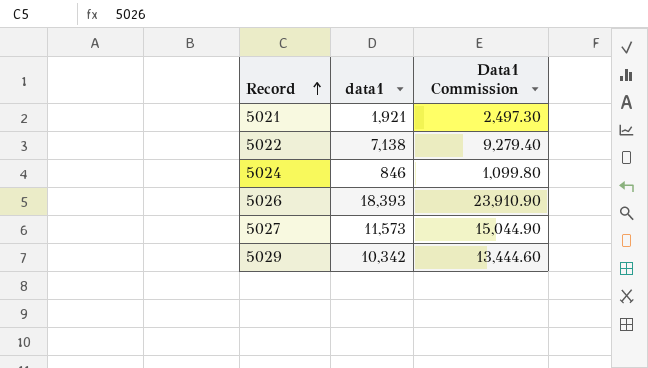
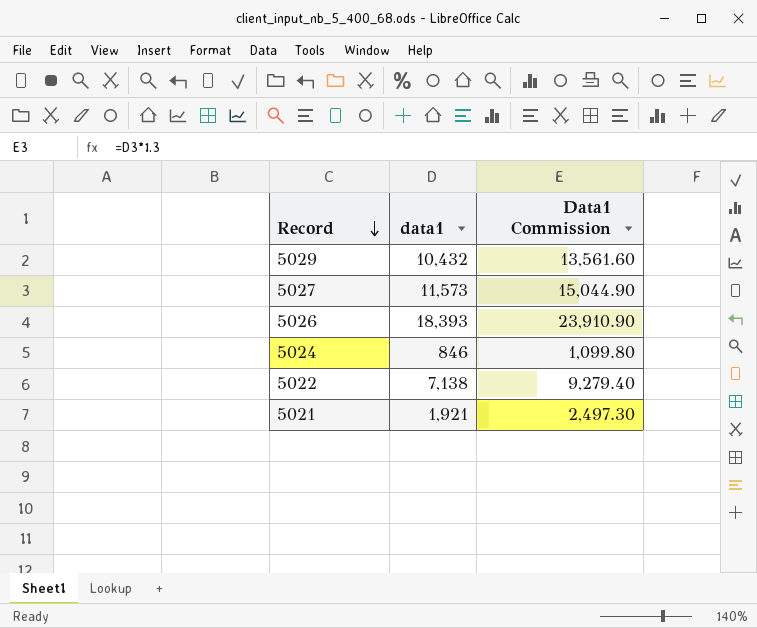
row order: Record ascending -> Record descending
5029 | data1: 10,342 -> 10,432
5029 | Data1 Commission: 13,444.60 -> 13,561.60

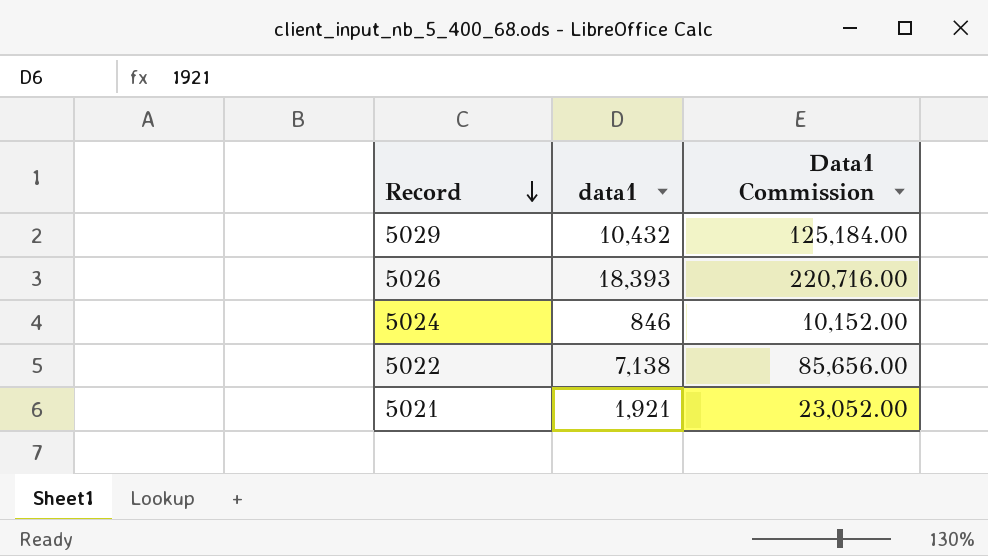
column Data1 Commission | formula: [data1] * 1.3 -> [data1] * 12
row 5027: 11,573 | 15,044.90 -> none

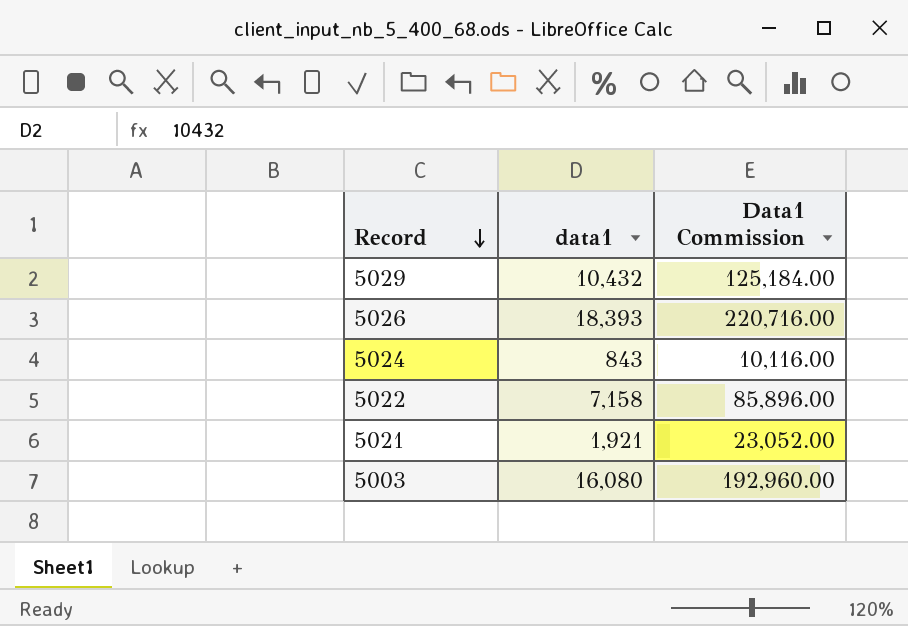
5024 | data1: 846 -> 843
5024 | Data1 Commission: 10,152.00 -> 10,116.00
5022 | data1: 7,138 -> 7,158
5022 | Data1 Commission: 85,656.00 -> 85,896.00
row 5003: none -> 16,080 | 192,960.00

